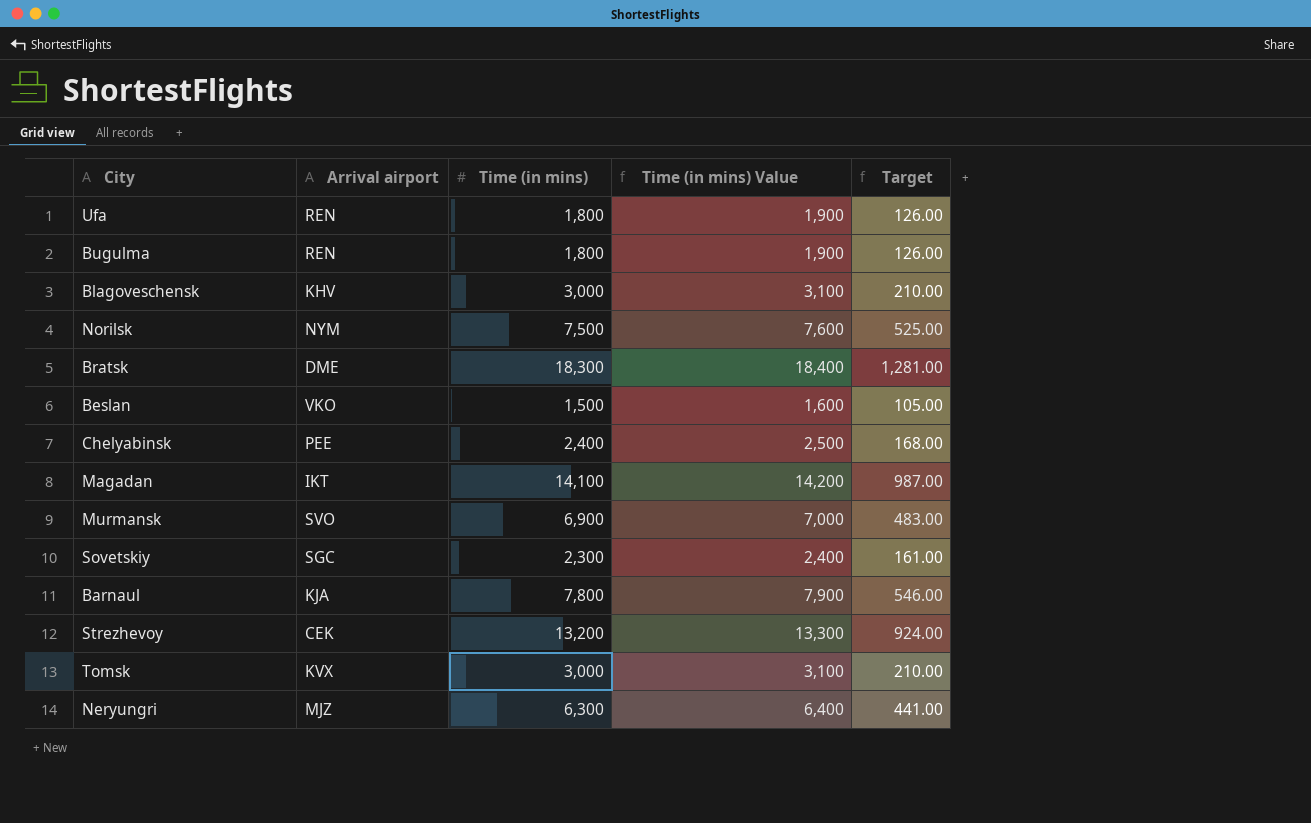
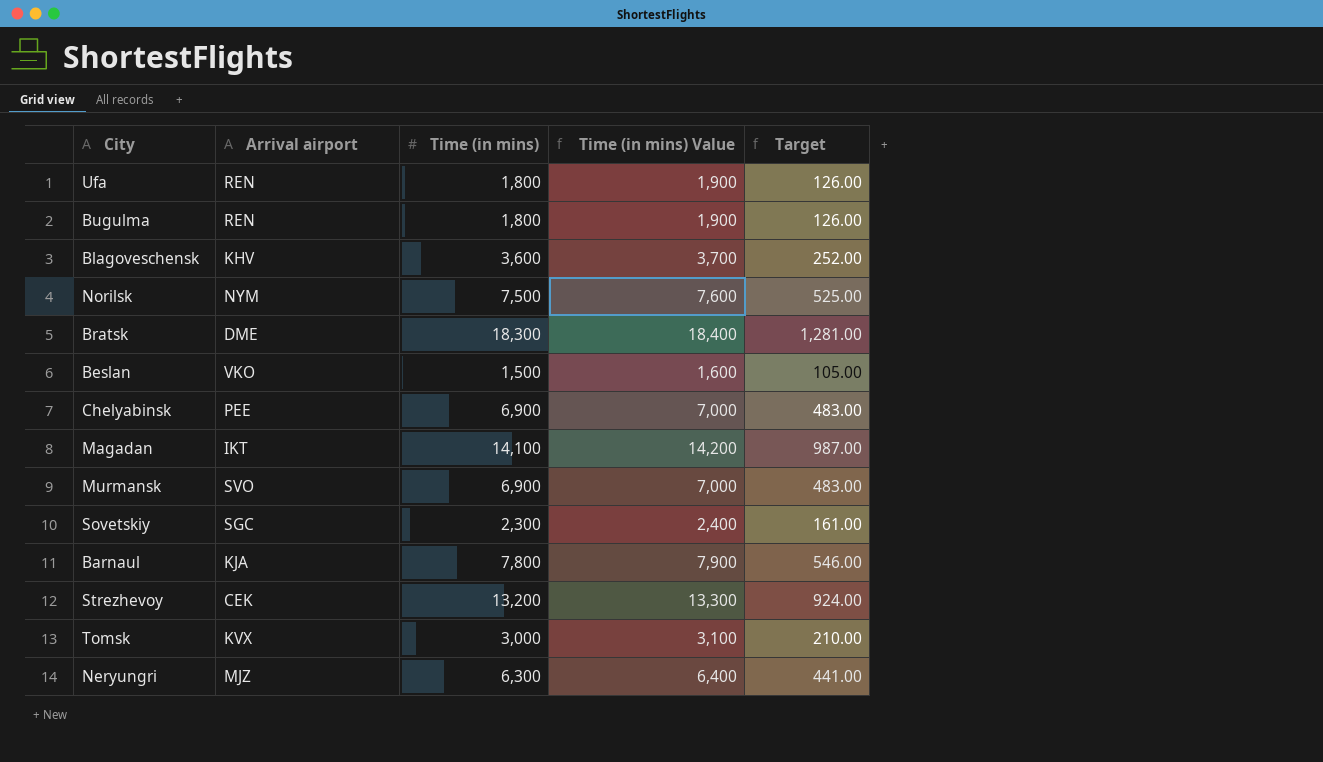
Blagoveschensk | Time (in mins): 3,000 -> 3,600
Blagoveschensk | Time (in mins) Value: 3,100 -> 3,700
Blagoveschensk | Target: 210.00 -> 252.00
Chelyabinsk | Time (in mins): 2,400 -> 6,900
Chelyabinsk | Time (in mins) Value: 2,500 -> 7,000
Chelyabinsk | Target: 168.00 -> 483.00

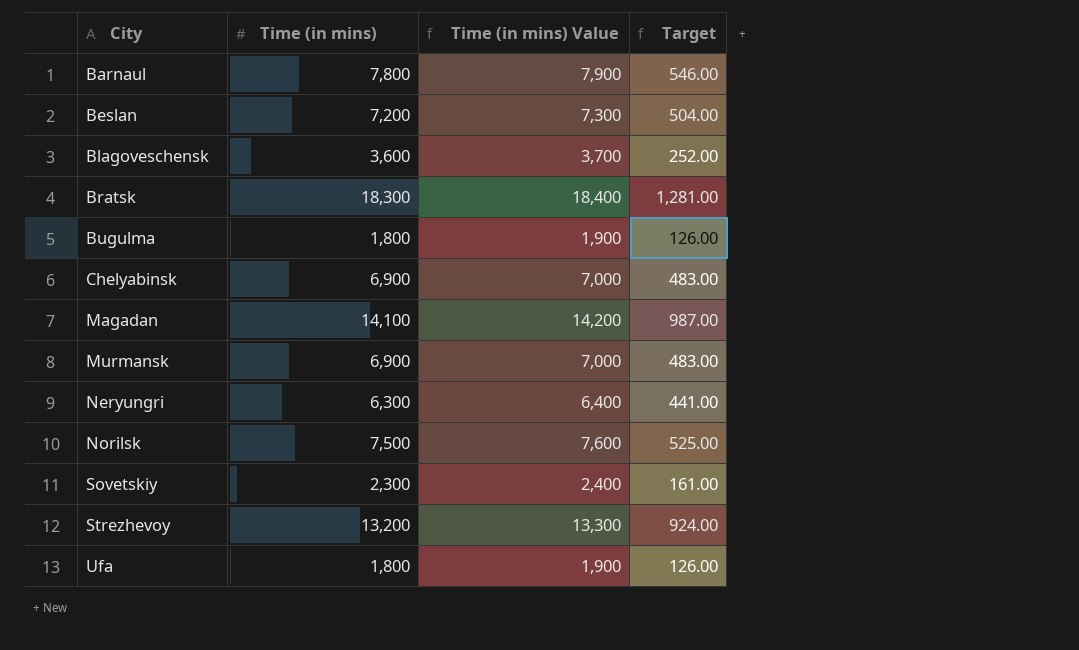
row order: none -> City ascending
column Arrival airport | position: 2 -> none
row Tomsk: KVX | 3,000 | 3,100 | 210.00 -> none
Beslan | Time (in mins): 1,500 -> 7,200
Beslan | Time (in mins) Value: 1,600 -> 7,300
Beslan | Target: 105.00 -> 504.00

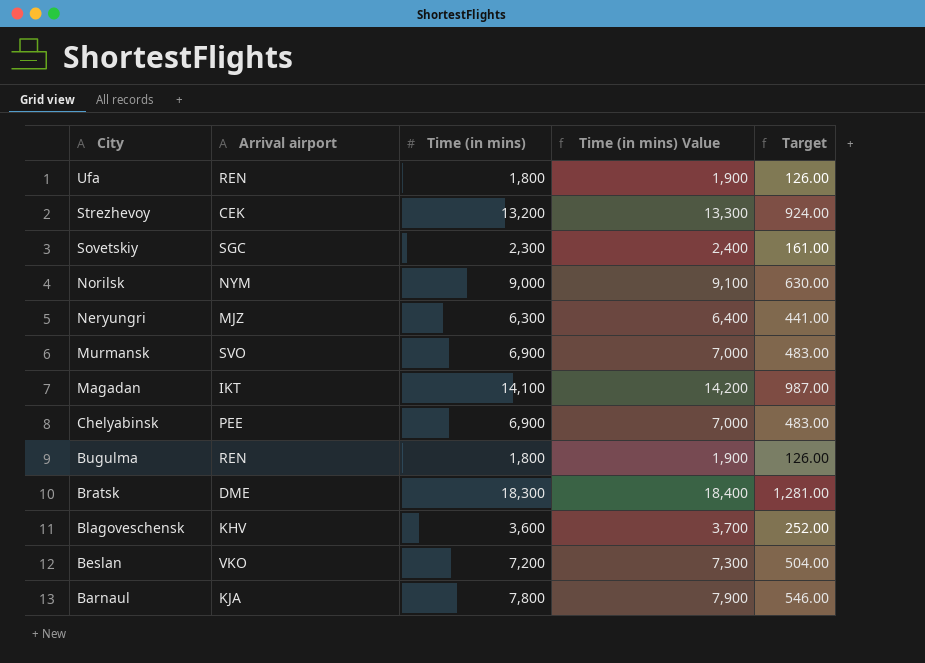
row order: City ascending -> City descending
column Arrival airport | position: none -> 2
Norilsk | Time (in mins): 7,500 -> 9,000
Norilsk | Time (in mins) Value: 7,600 -> 9,100
Norilsk | Target: 525.00 -> 630.00

